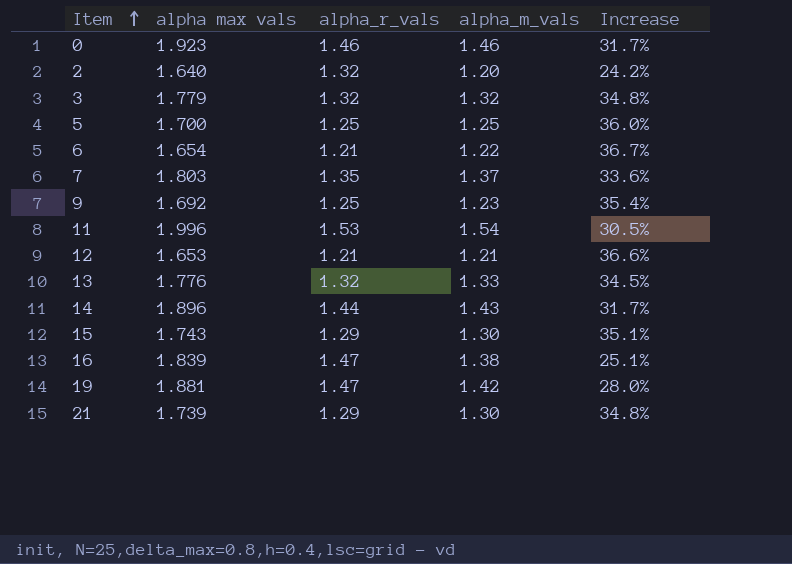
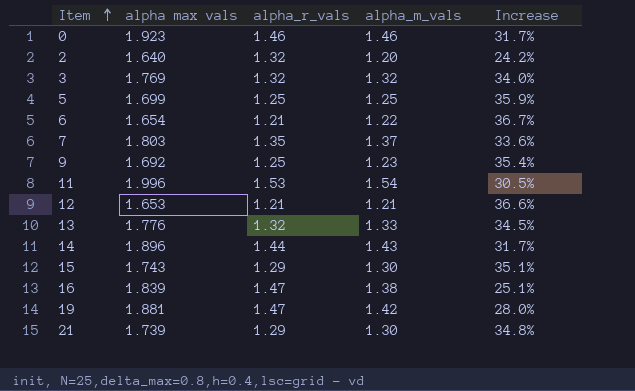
3 | alpha max vals: 1.779 -> 1.769
3 | Increase: 34.8% -> 34.0%
5 | alpha max vals: 1.700 -> 1.699
5 | Increase: 36.0% -> 35.9%

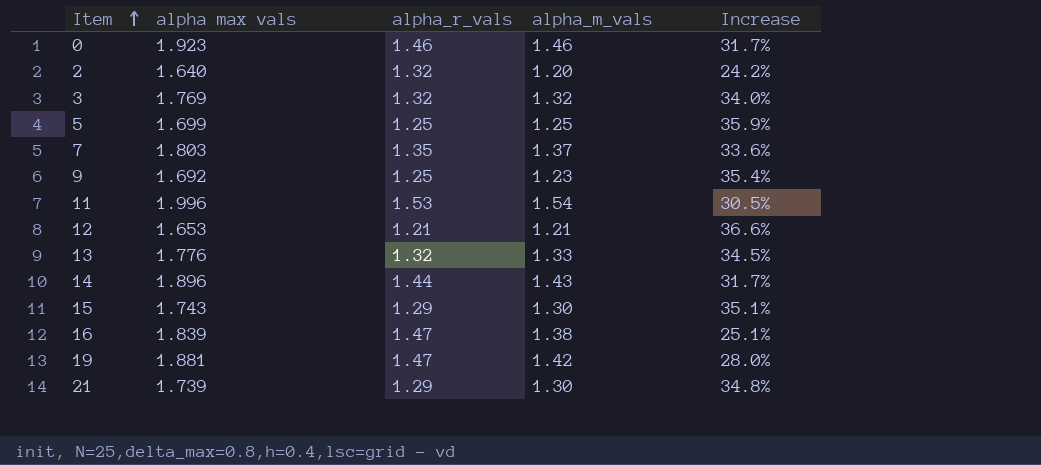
row 6: 1.654 | 1.21 | 1.22 | 36.7% -> none

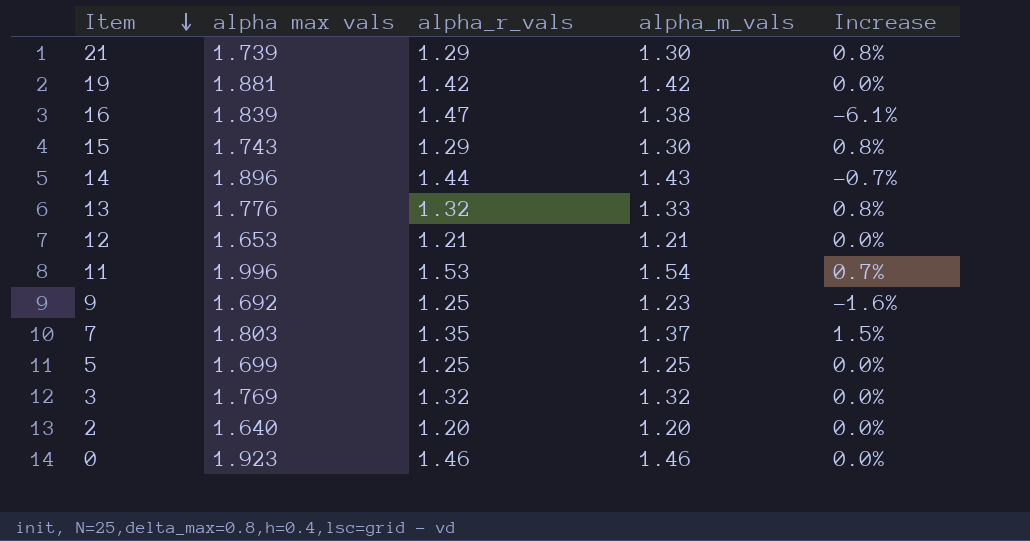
row order: Item ascending -> Item descending
column Increase | formula: ([alpha max vals] - [alpha_r_vals]) / [alpha_r_vals] -> ([alpha_m_vals] - [alpha_r_vals]) / [alpha_r_vals]
19 | alpha_r_vals: 1.47 -> 1.42
2 | alpha_r_vals: 1.32 -> 1.20

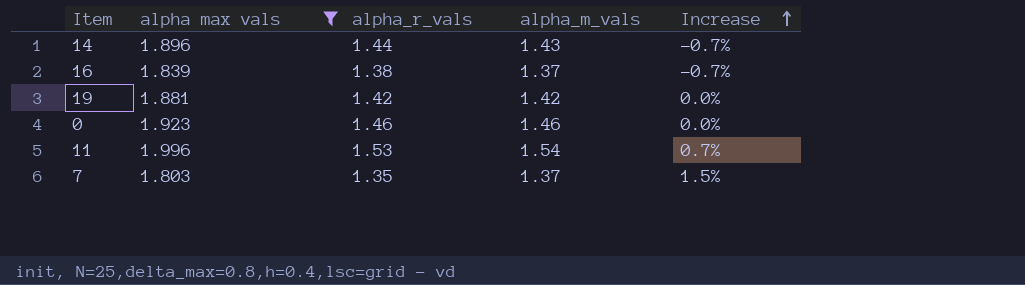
filter: none -> alpha max vals >= 1.803
row order: Item descending -> Increase ascending
16 | alpha_r_vals: 1.47 -> 1.38
16 | alpha_m_vals: 1.38 -> 1.37
16 | Increase: -6.1% -> -0.7%

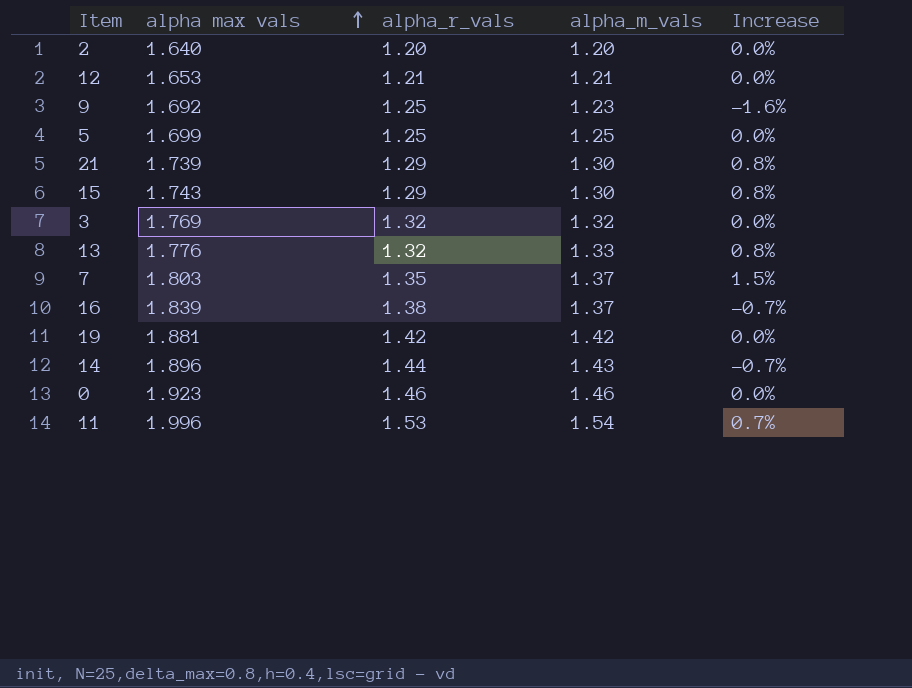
filter: alpha max vals >= 1.803 -> none
row order: Increase ascending -> alpha max vals ascending

